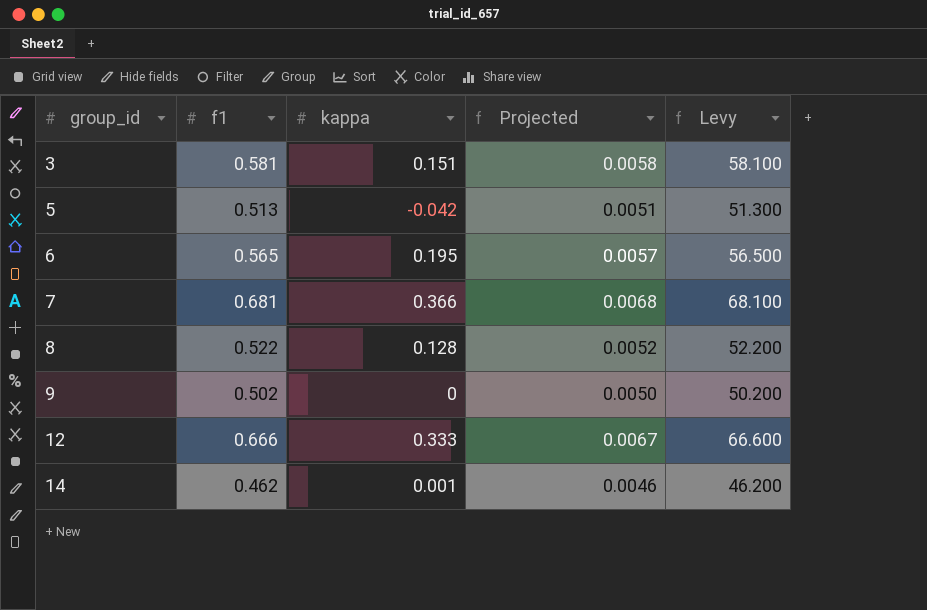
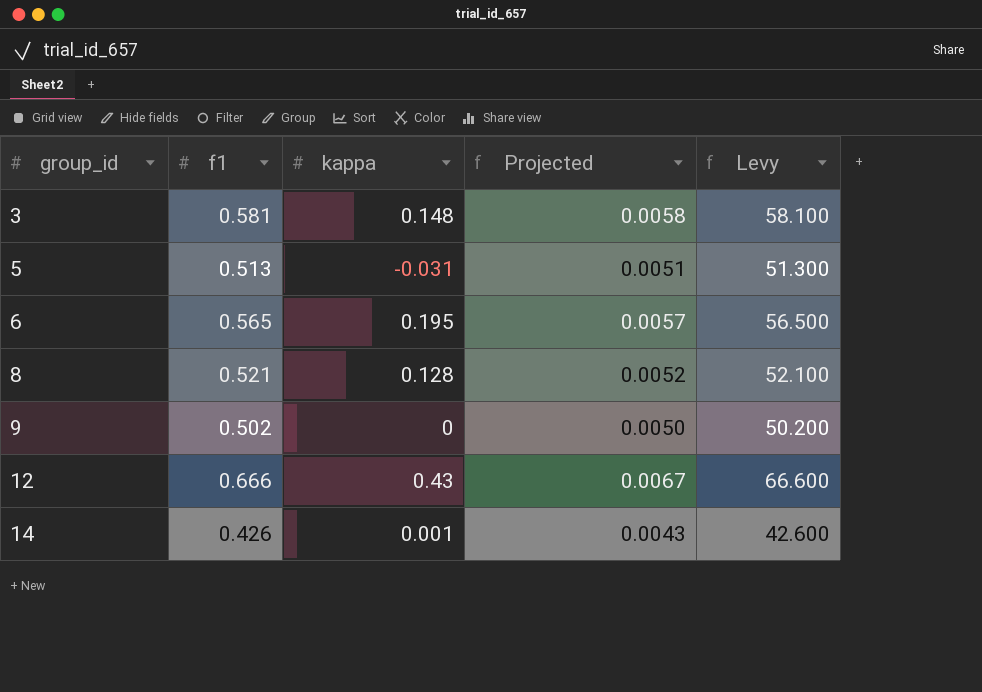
row 7: 0.681 | 0.366 | 0.0068 | 68.100 -> none
3 | kappa: 0.151 -> 0.148
5 | kappa: -0.042 -> -0.031
8 | f1: 0.522 -> 0.521
8 | Levy: 52.200 -> 52.100
12 | kappa: 0.333 -> 0.43
14 | f1: 0.462 -> 0.426
14 | Projected: 0.0046 -> 0.0043
14 | Levy: 46.200 -> 42.600

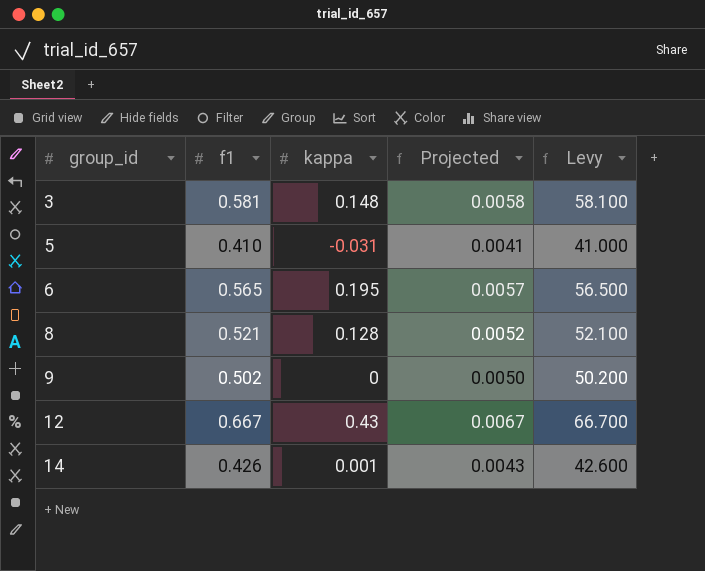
5 | f1: 0.513 -> 0.410
5 | Projected: 0.0051 -> 0.0041
5 | Levy: 51.300 -> 41.000
12 | f1: 0.666 -> 0.667
12 | Levy: 66.600 -> 66.700

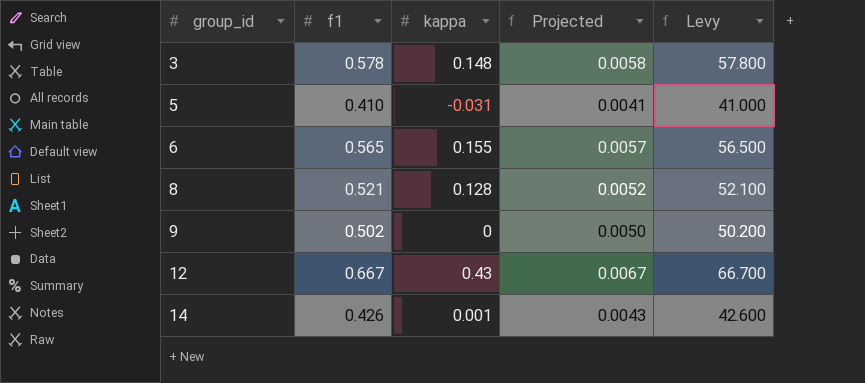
3 | f1: 0.581 -> 0.578
3 | Levy: 58.100 -> 57.800
6 | kappa: 0.195 -> 0.155

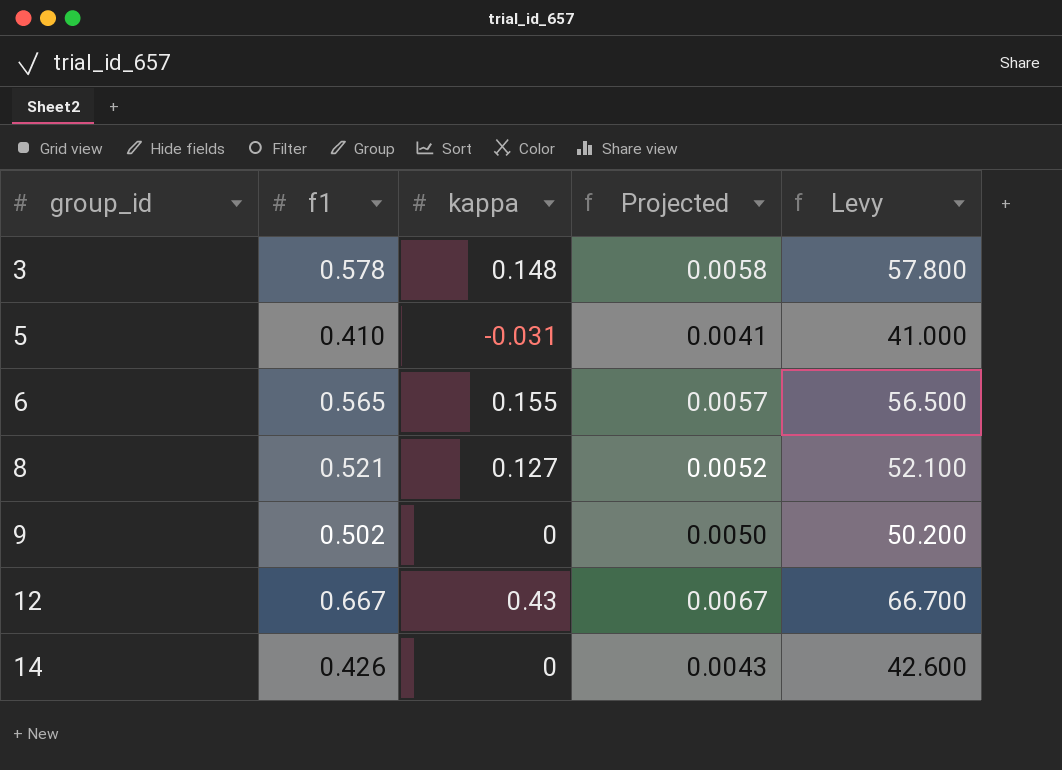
8 | kappa: 0.128 -> 0.127
14 | kappa: 0.001 -> 0

